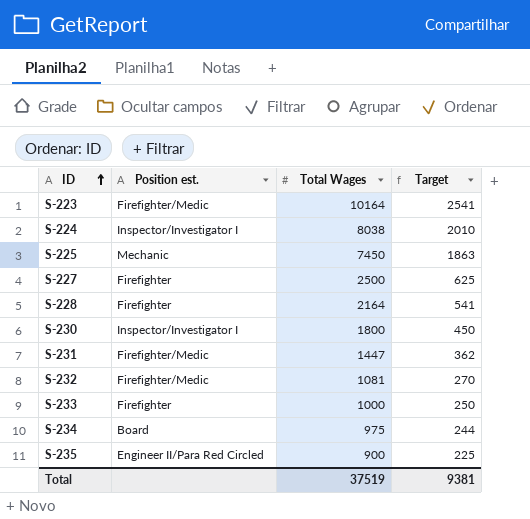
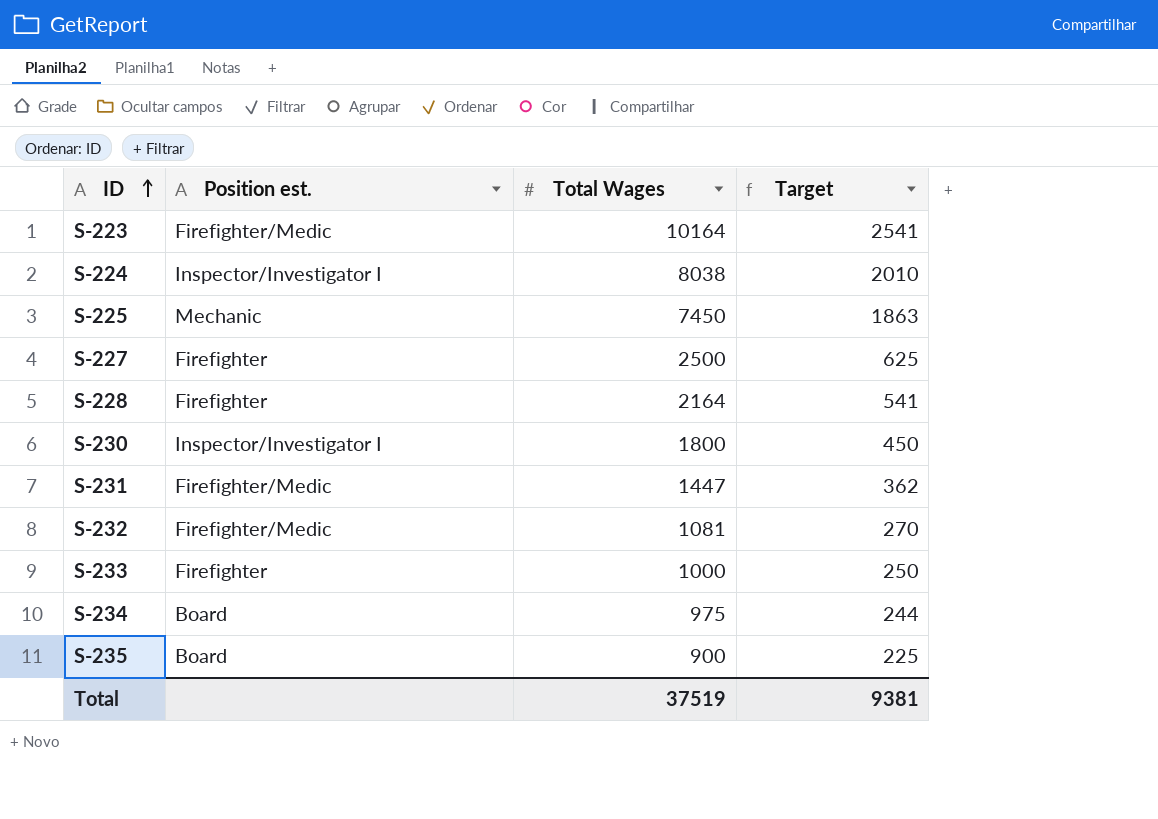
S-235 | Position est.: Engineer II/Para Red Circled -> Board

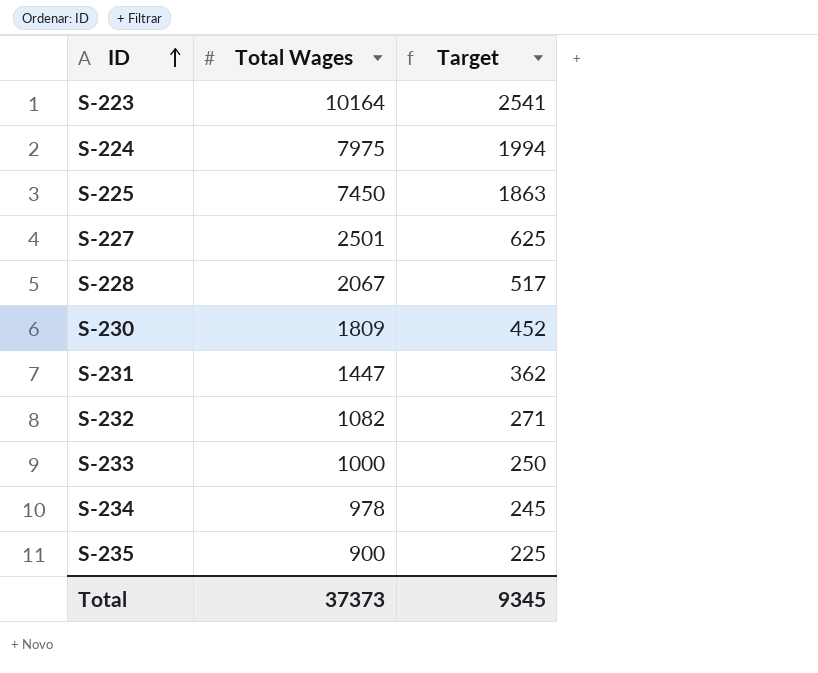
column Position est. | position: 2 -> none
S-224 | Total Wages: 8038 -> 7975
S-224 | Target: 2010 -> 1994
S-227 | Total Wages: 2500 -> 2501
S-228 | Total Wages: 2164 -> 2067
S-228 | Target: 541 -> 517
S-230 | Total Wages: 1800 -> 1809
S-230 | Target: 450 -> 452
S-232 | Total Wages: 1081 -> 1082
S-232 | Target: 270 -> 271
S-234 | Total Wages: 975 -> 978
S-234 | Target: 244 -> 245
Total | Total Wages: 37519 -> 37373
Total | Target: 9381 -> 9345

